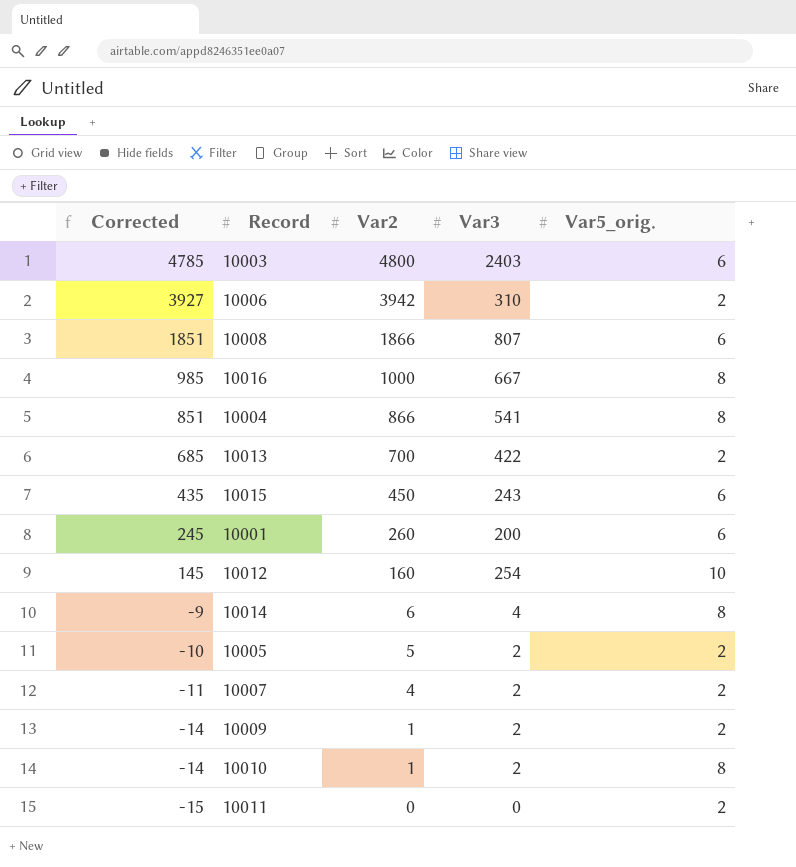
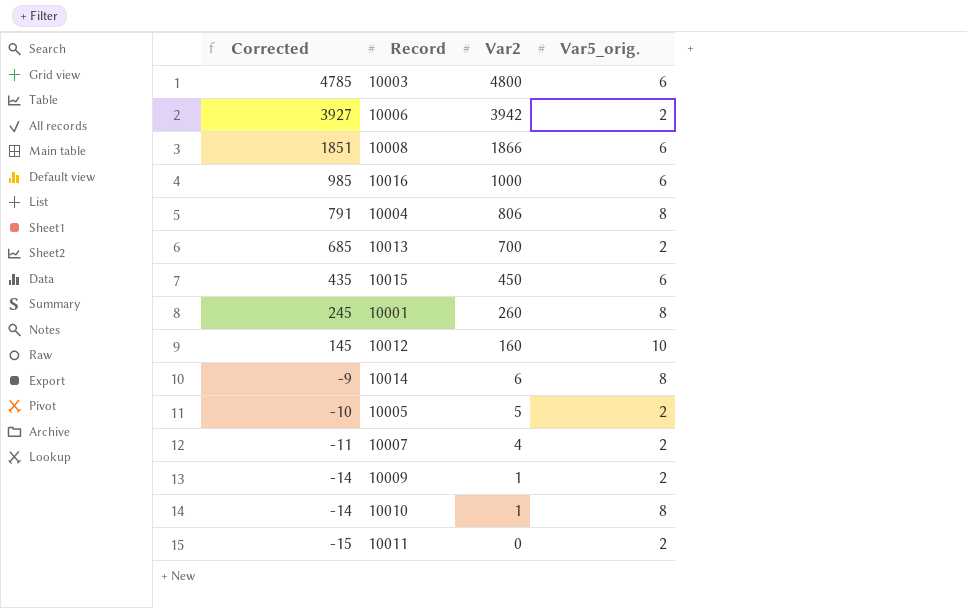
column Var3 | position: 4 -> none
10016 | Var5_orig.: 8 -> 6
10004 | Corrected: 851 -> 791
10004 | Var2: 866 -> 806
10001 | Var5_orig.: 6 -> 8

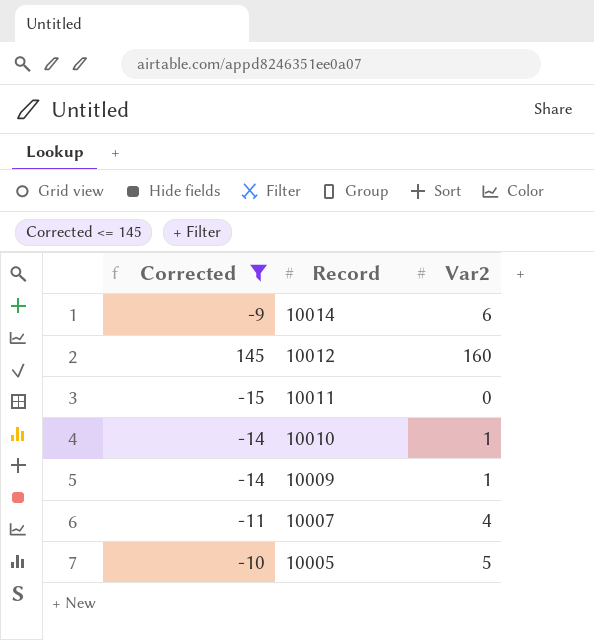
filter: none -> Corrected <= 145
row order: Corrected descending -> Record descending
column Var5_orig. | position: 4 -> none

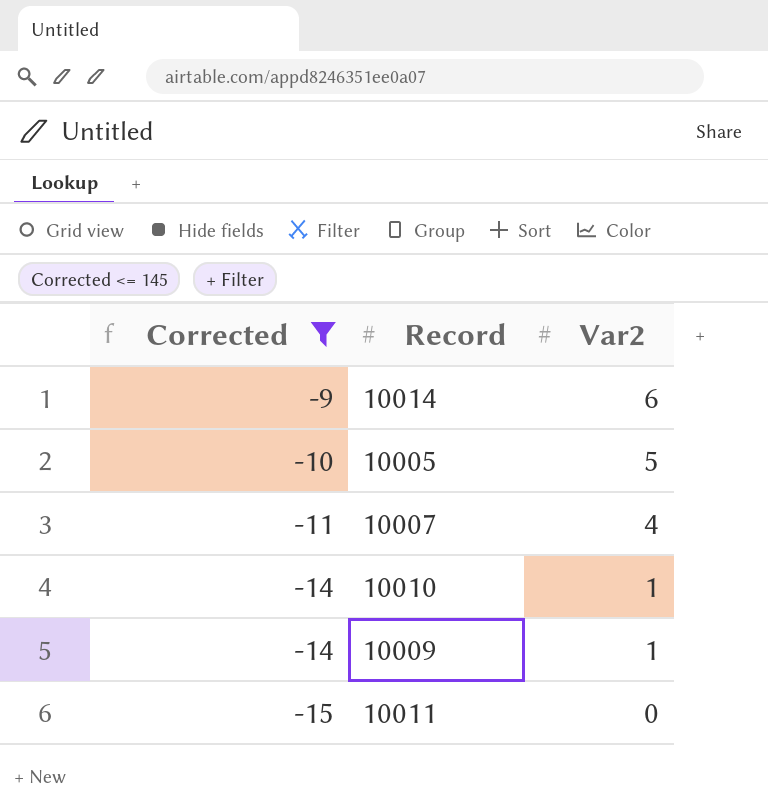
row order: Record descending -> Corrected descending
row 10012: 145 | 160 -> none

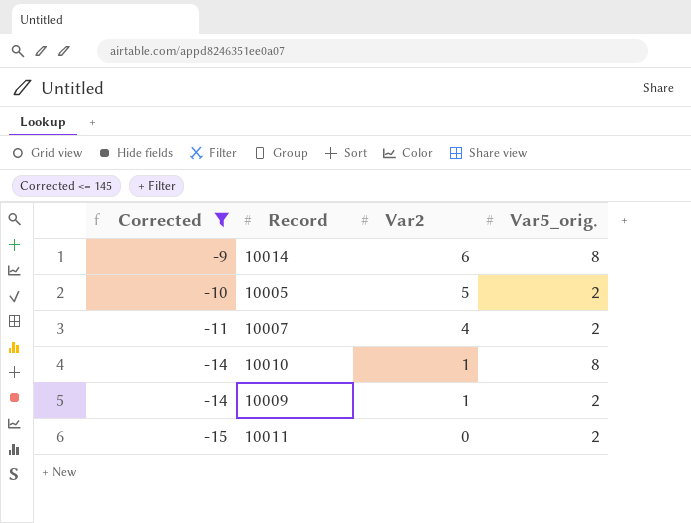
column Var5_orig. | position: none -> 4

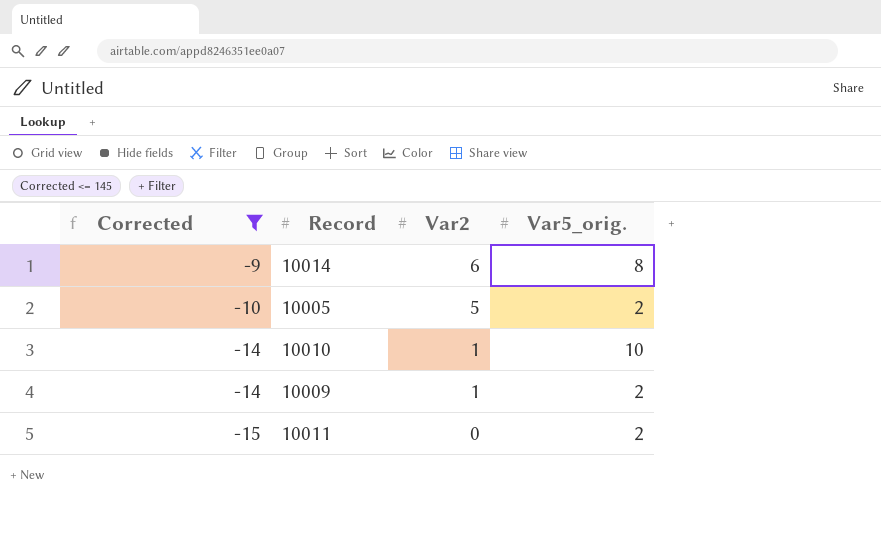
row 10007: -11 | 4 | 2 -> none
10010 | Var5_orig.: 8 -> 10

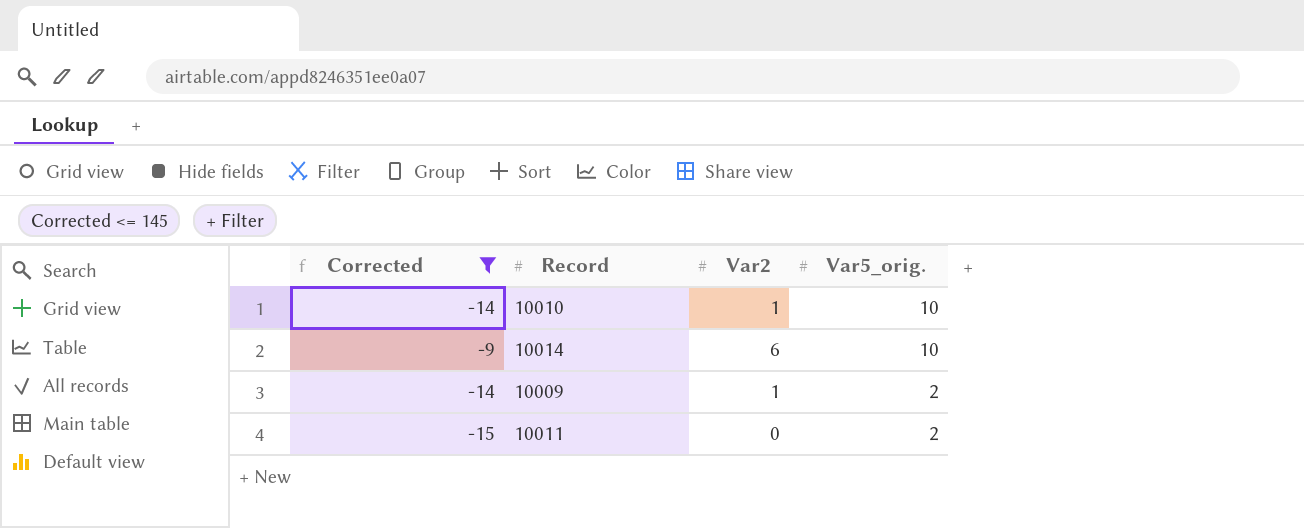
row order: Corrected descending -> Var5_orig. descending
row 10005: -10 | 5 | 2 -> none
10014 | Var5_orig.: 8 -> 10

